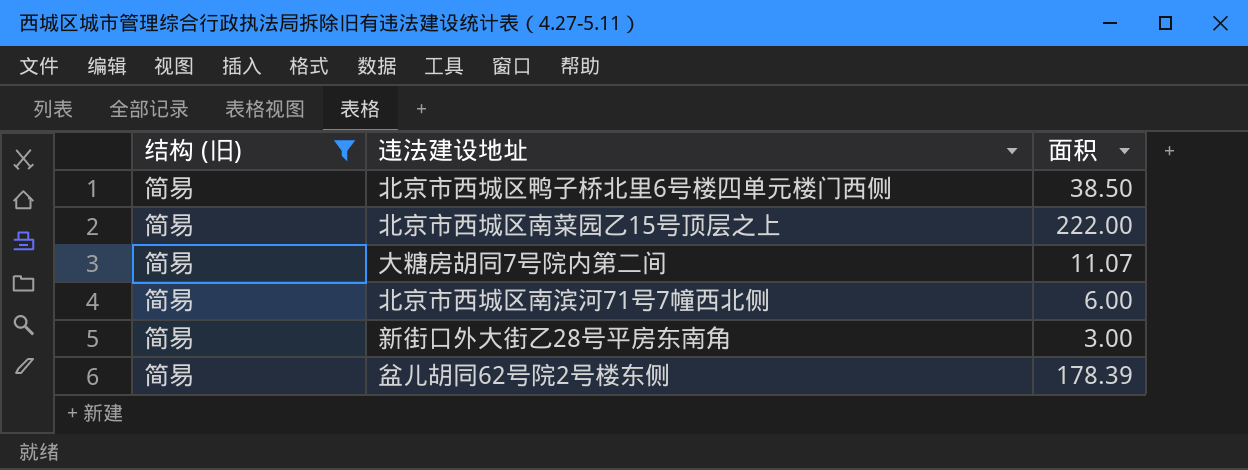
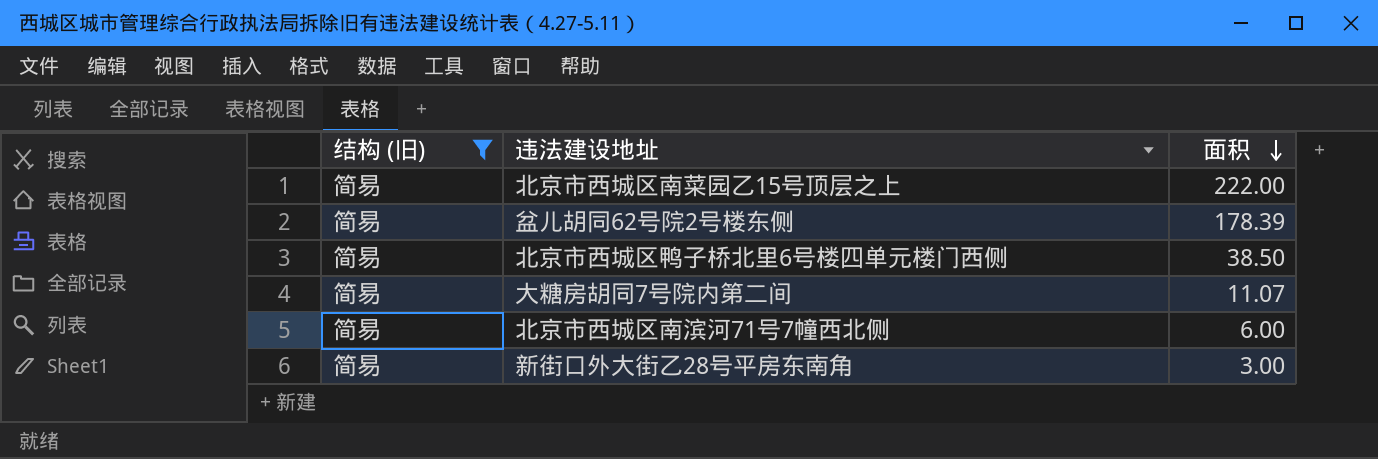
row order: none -> 面积 descending

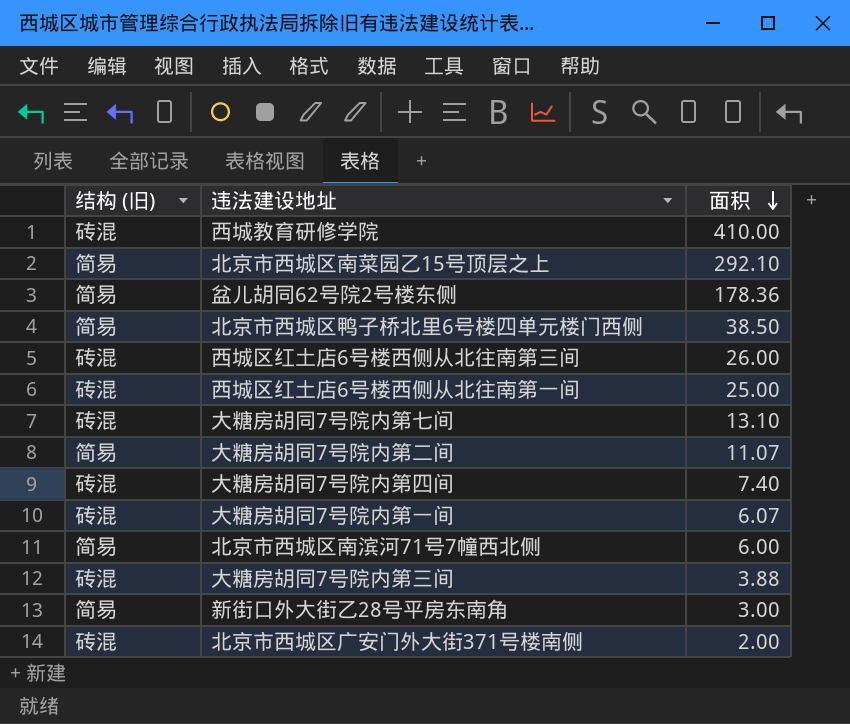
filter: 结构 (旧) = 简易 -> none
北京市西城区南菜园乙15号顶层之上 | 面积: 222.00 -> 292.10
盆儿胡同62号院2号楼东侧 | 面积: 178.39 -> 178.36

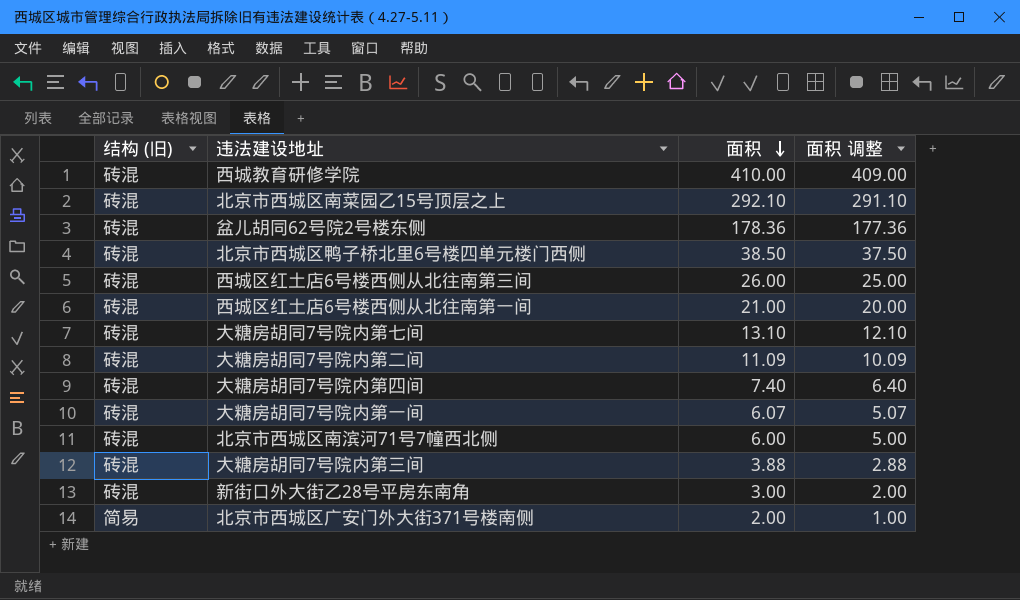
column 面积 调整 | formula: none -> [面积] - 1
北京市西城区南菜园乙15号顶层之上 | 结构 (旧): 简易 -> 砖混
盆儿胡同62号院2号楼东侧 | 结构 (旧): 简易 -> 砖混
北京市西城区鸭子桥北里6号楼四单元楼门西侧 | 结构 (旧): 简易 -> 砖混
西城区红土店6号楼西侧从北往南第一间 | 面积: 25.00 -> 21.00
大糖房胡同7号院内第二间 | 结构 (旧): 简易 -> 砖混
大糖房胡同7号院内第二间 | 面积: 11.07 -> 11.09
北京市西城区南滨河71号7幢西北侧 | 结构 (旧): 简易 -> 砖混
新街口外大街乙28号平房东南角 | 结构 (旧): 简易 -> 砖混
北京市西城区广安门外大街371号楼南侧 | 结构 (旧): 砖混 -> 简易

